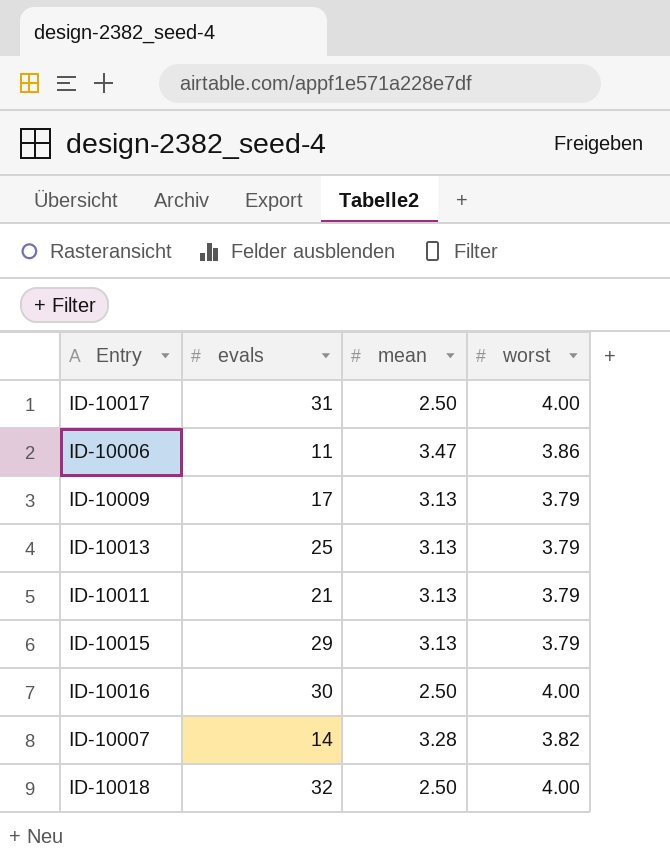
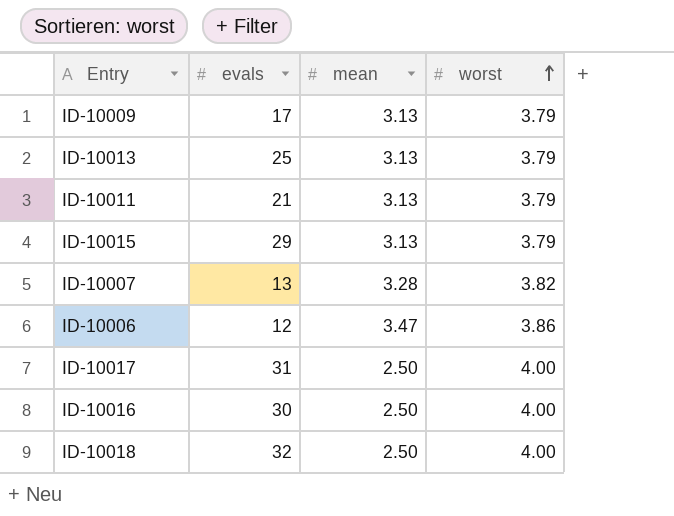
row order: none -> worst ascending
ID-10007 | evals: 14 -> 13
ID-10006 | evals: 11 -> 12

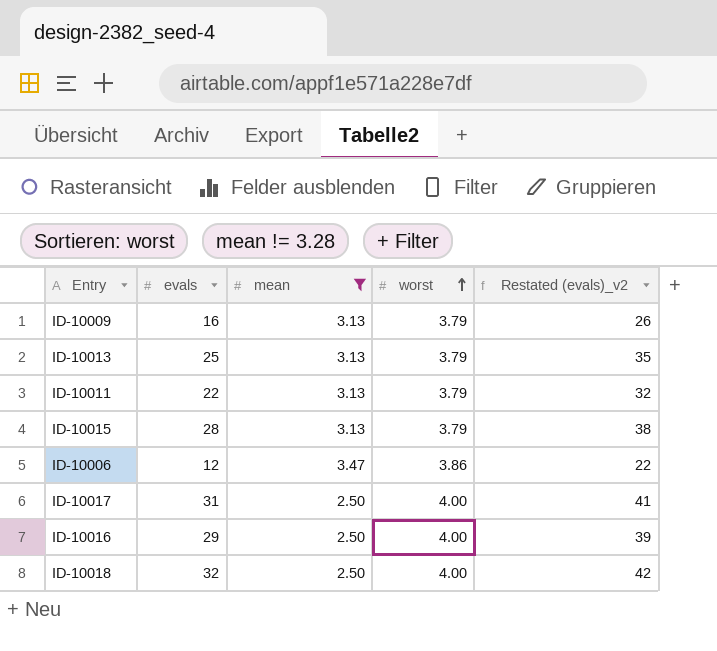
filter: none -> mean != 3.28
column Restated (evals)_v2 | formula: none -> [evals] + 10
ID-10009 | evals: 17 -> 16
ID-10011 | evals: 21 -> 22
ID-10015 | evals: 29 -> 28
ID-10016 | evals: 30 -> 29

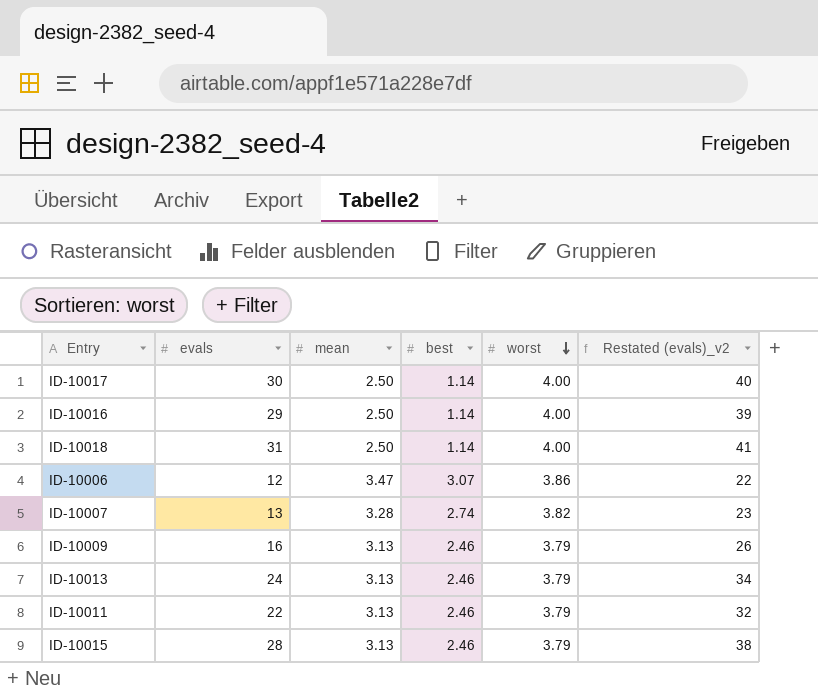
filter: mean != 3.28 -> none
row order: worst ascending -> worst descending
column best | position: none -> 4
ID-10017 | evals: 31 -> 30
ID-10017 | Restated (evals)_v2: 41 -> 40
ID-10018 | evals: 32 -> 31
ID-10018 | Restated (evals)_v2: 42 -> 41
ID-10013 | evals: 25 -> 24
ID-10013 | Restated (evals)_v2: 35 -> 34

